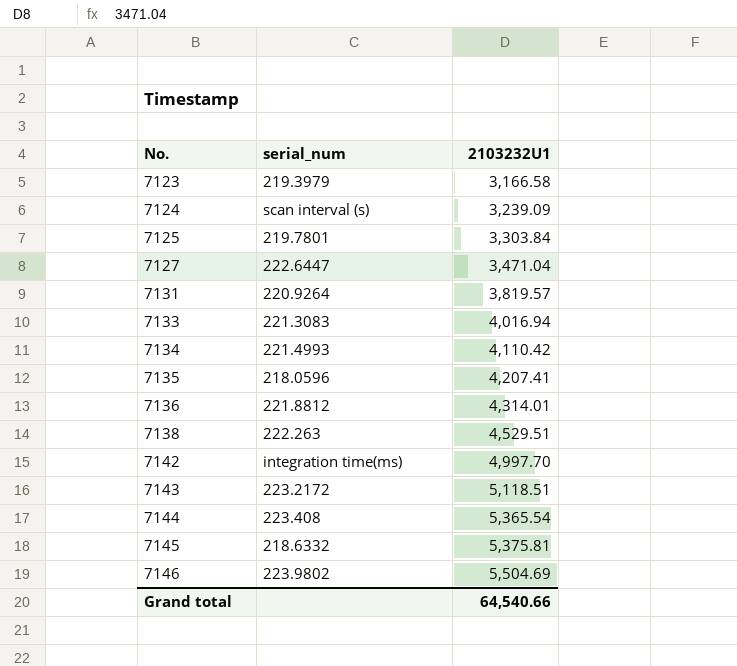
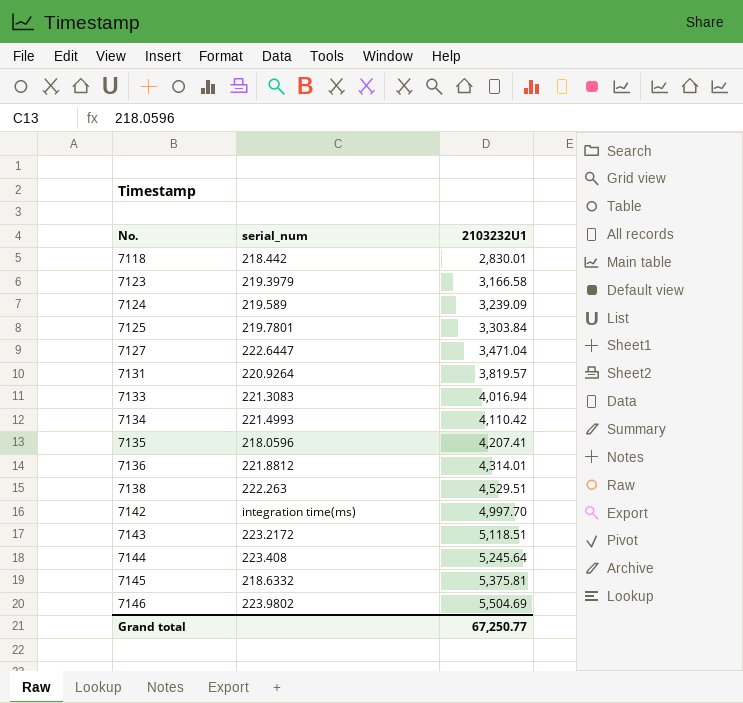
row 7118: none -> 218.442 | 2,830.01
7124 | serial_num: scan interval (s) -> 219.589
7144 | 2103232U1: 5,365.54 -> 5,245.64
Grand total | 2103232U1: 64,540.66 -> 67,250.77

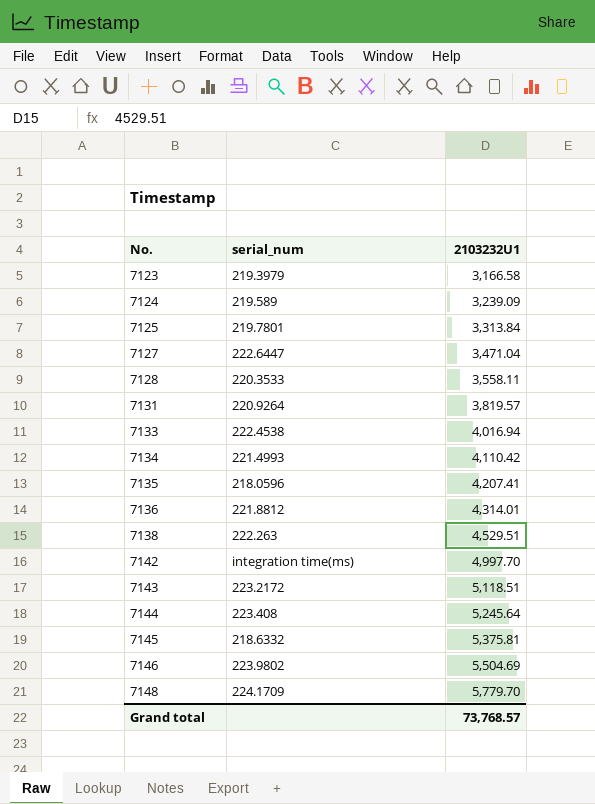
row 7118: 218.442 | 2,830.01 -> none
7125 | 2103232U1: 3,303.84 -> 3,313.84
row 7128: none -> 220.3533 | 3,558.11
7133 | serial_num: 221.3083 -> 222.4538
row 7148: none -> 224.1709 | 5,779.70
Grand total | 2103232U1: 67,250.77 -> 73,768.57

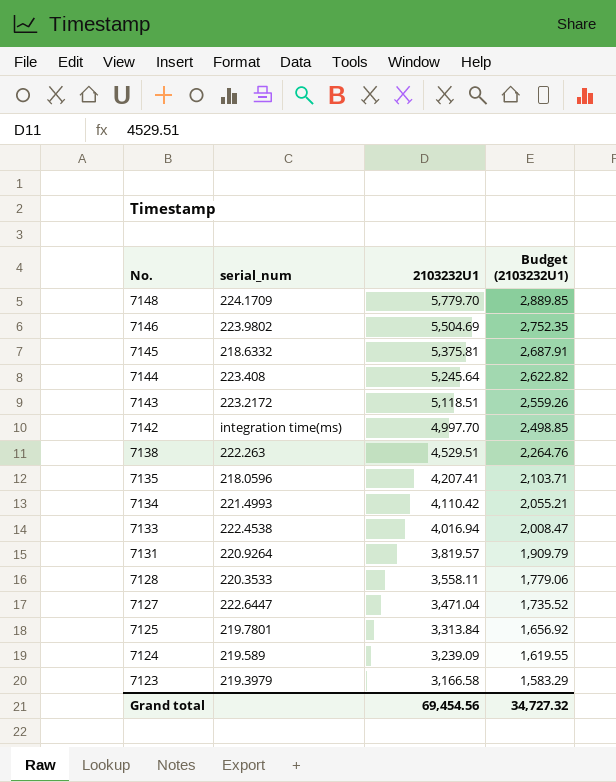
row order: No. ascending -> No. descending
column Budget (2103232U1) | formula: none -> [2103232U1] * 0.5
row 7136: 221.8812 | 4,314.01 -> none
Grand total | 2103232U1: 73,768.57 -> 69,454.56

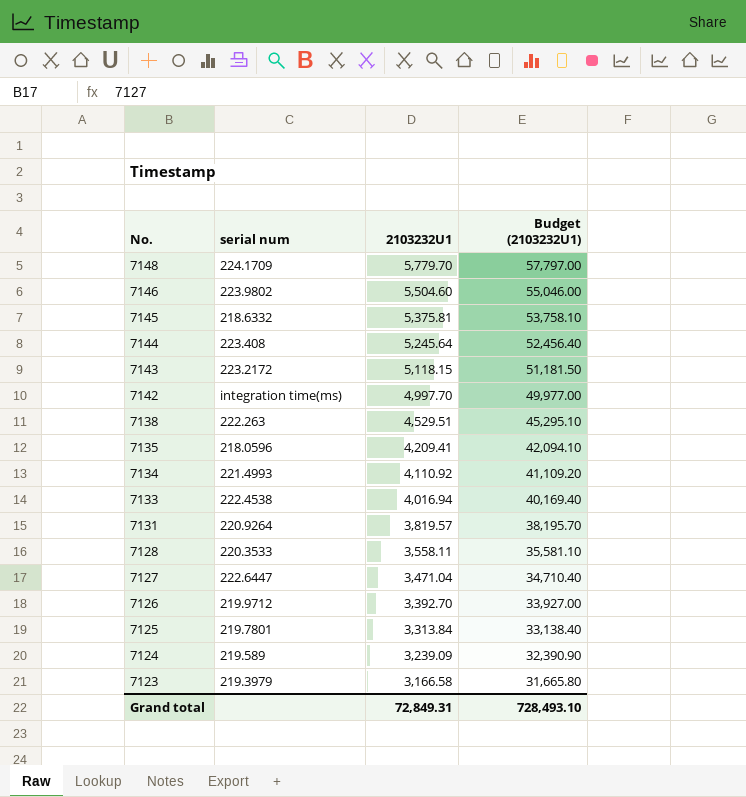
column name: serial_num -> serial num
column Budget (2103232U1) | formula: [2103232U1] * 0.5 -> [2103232U1] * 10
7146 | 2103232U1: 5,504.69 -> 5,504.60
7143 | 2103232U1: 5,118.51 -> 5,118.15
7135 | 2103232U1: 4,207.41 -> 4,209.41
7134 | 2103232U1: 4,110.42 -> 4,110.92
row 7126: none -> 219.9712 | 3,392.70 | 33,927.00
Grand total | 2103232U1: 69,454.56 -> 72,849.31
Grand total | Budget (2103232U1): 34,727.32 -> 728,493.10

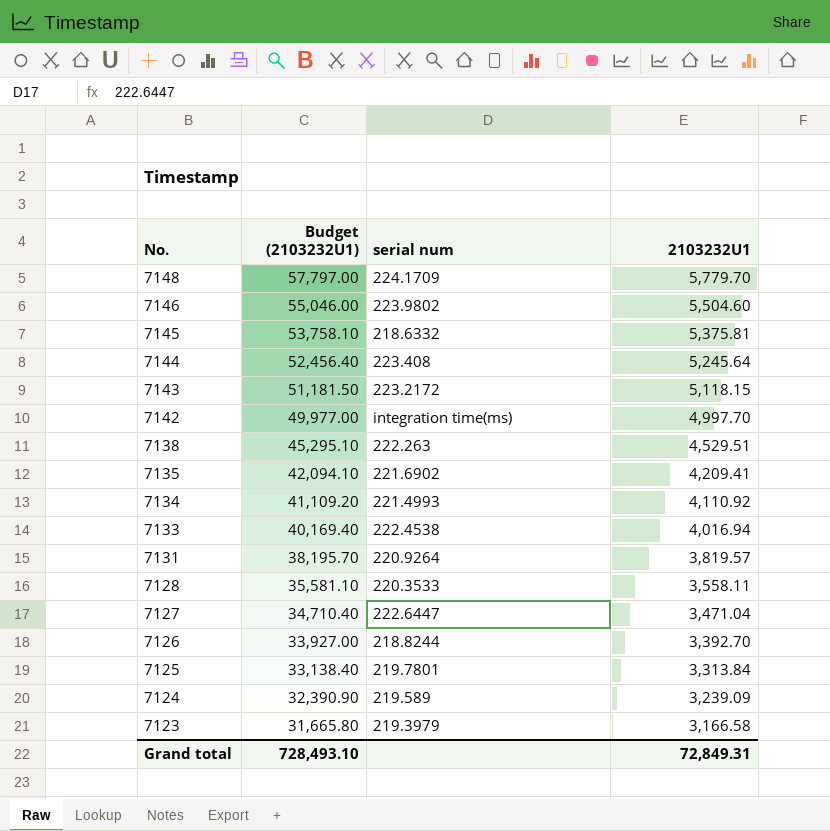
column Budget (2103232U1) | position: 4 -> 2
7135 | serial num: 218.0596 -> 221.6902
7126 | serial num: 219.9712 -> 218.8244

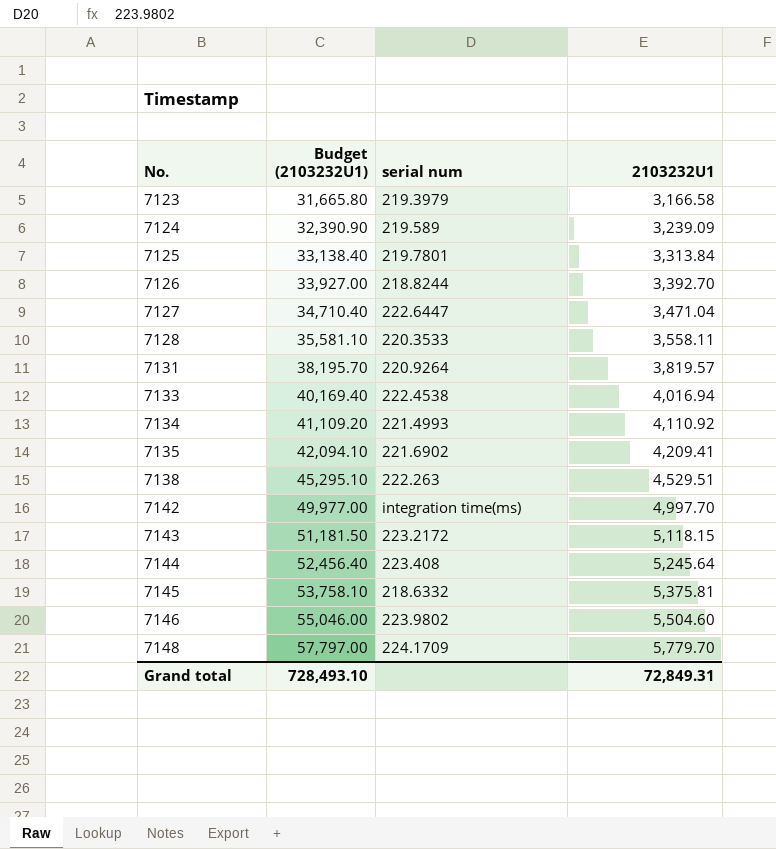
row order: No. descending -> No. ascending

